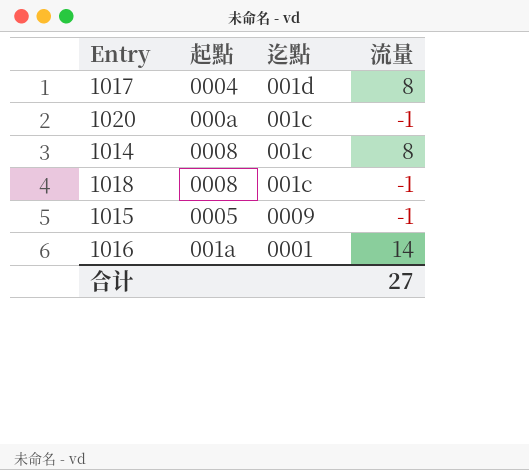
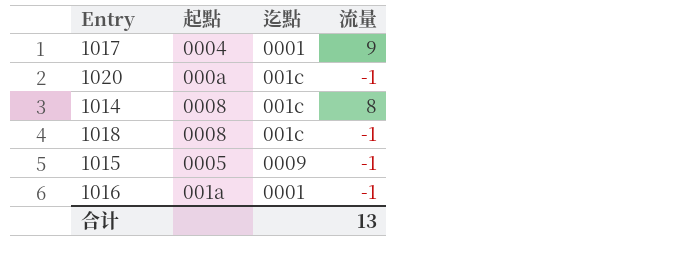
1017 | 迄點: 001d -> 0001
1017 | 流量: 8 -> 9
1016 | 流量: 14 -> -1
合计 | 流量: 27 -> 13

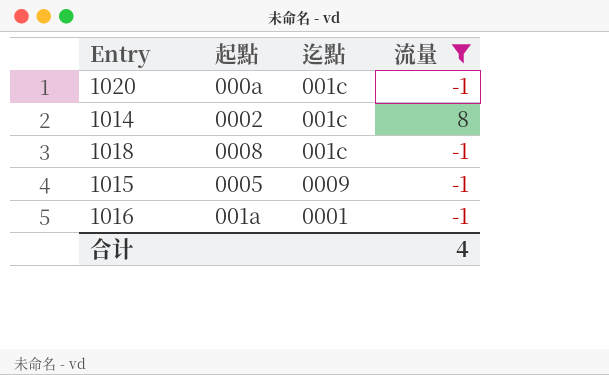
filter: none -> 流量 != 9
1014 | 起點: 0008 -> 0002
合计 | 流量: 13 -> 4

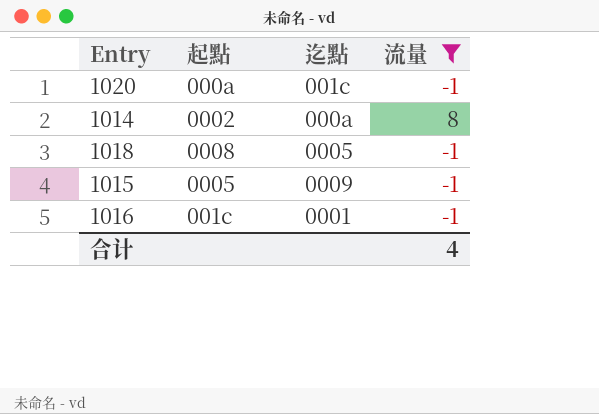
1014 | 迄點: 001c -> 000a
1018 | 迄點: 001c -> 0005
1016 | 起點: 001a -> 001c

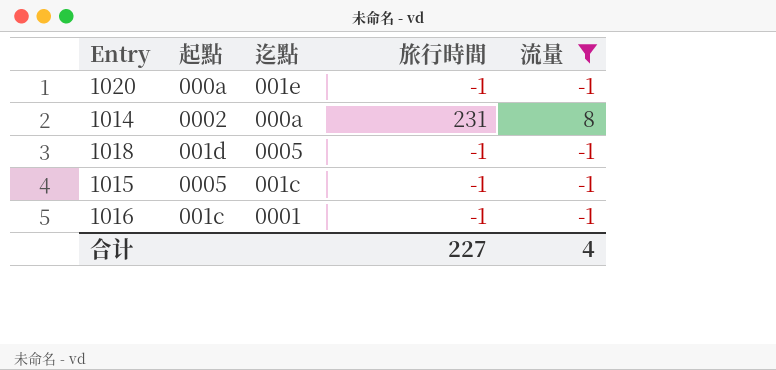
column 旅行時間 | position: none -> 4
1020 | 迄點: 001c -> 001e
1018 | 起點: 0008 -> 001d
1015 | 迄點: 0009 -> 001c

